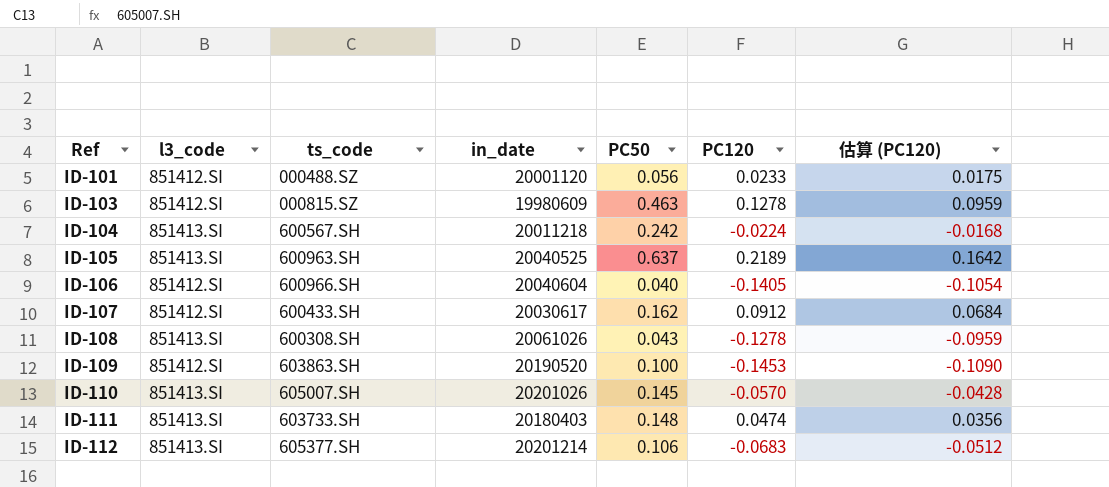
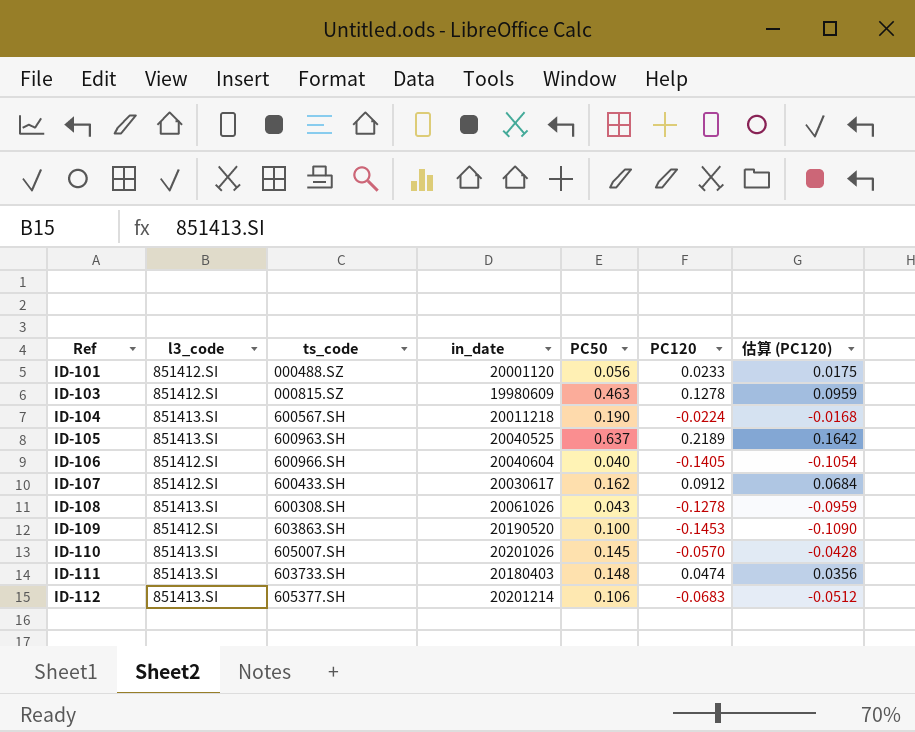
ID-104 | PC50: 0.242 -> 0.190

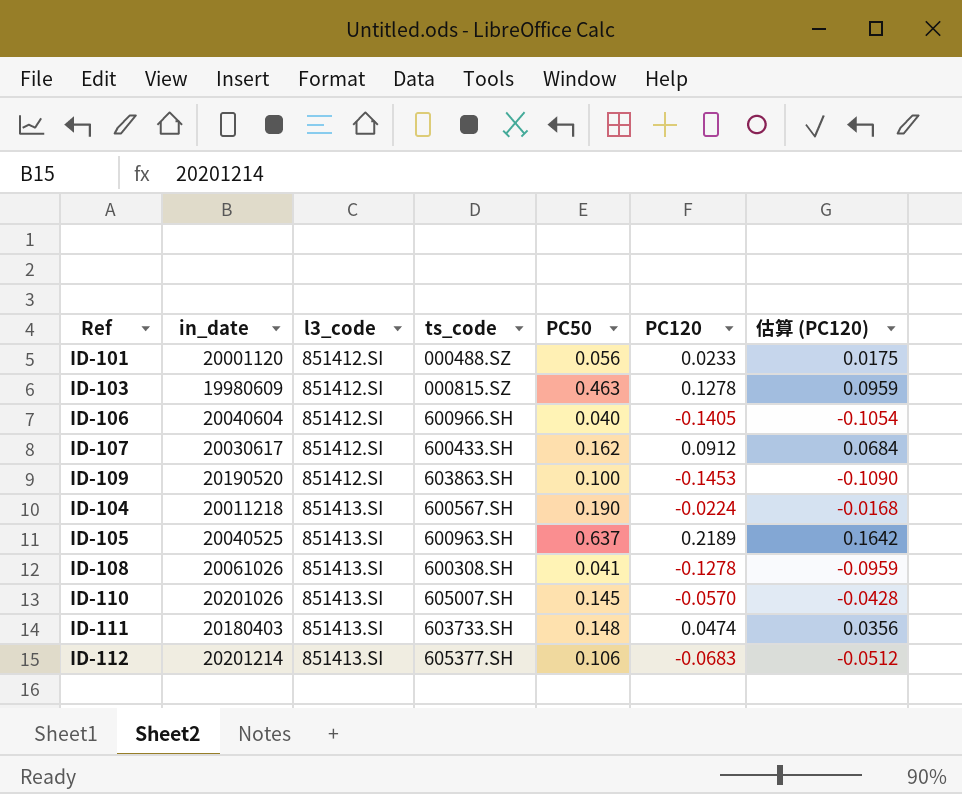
row order: Ref ascending -> l3_code ascending
column in_date | position: 4 -> 2
ID-108 | PC50: 0.043 -> 0.041

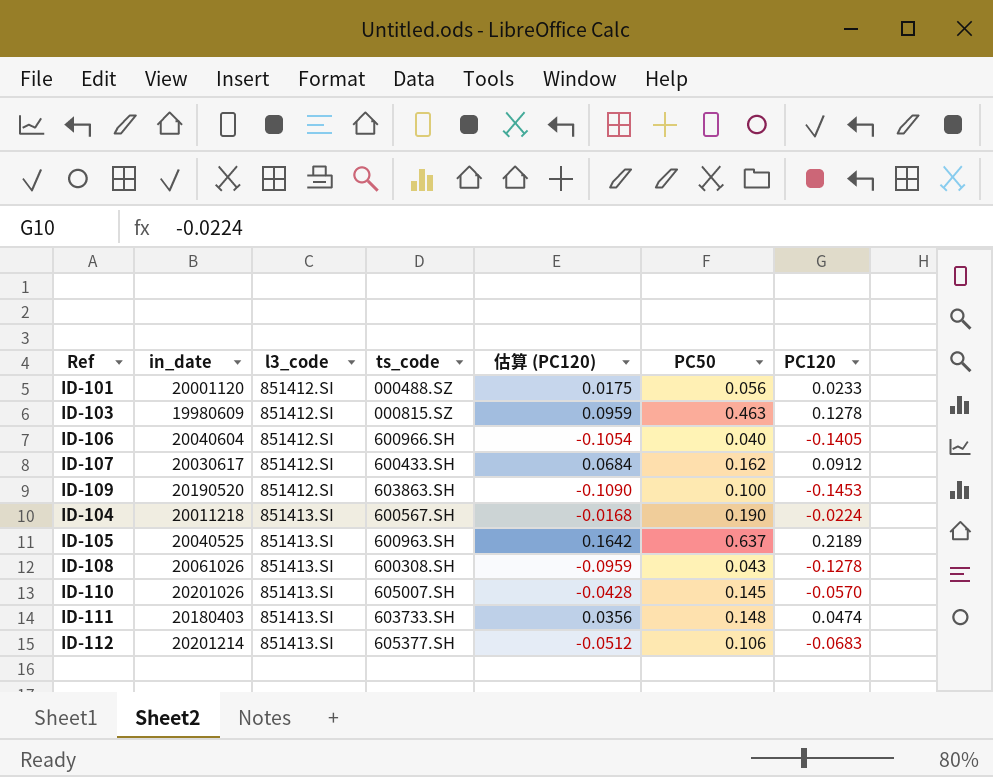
column 估算 (PC120) | position: 7 -> 5
ID-108 | PC50: 0.041 -> 0.043

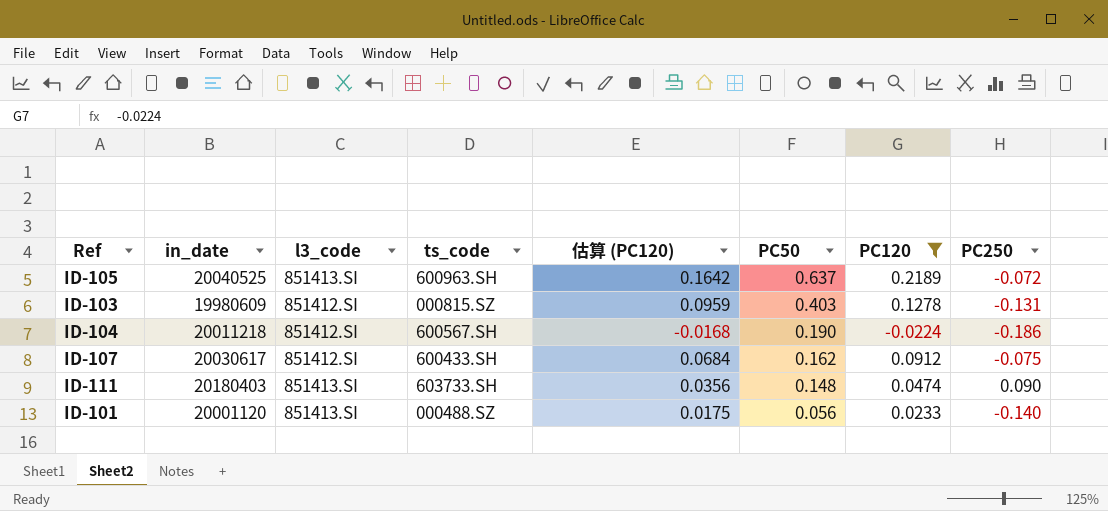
filter: none -> PC120 >= -0.0224
row order: l3_code ascending -> PC50 descending
column PC250 | position: none -> 8
ID-103 | PC50: 0.463 -> 0.403
ID-104 | l3_code: 851413.SI -> 851412.SI
ID-101 | l3_code: 851412.SI -> 851413.SI

